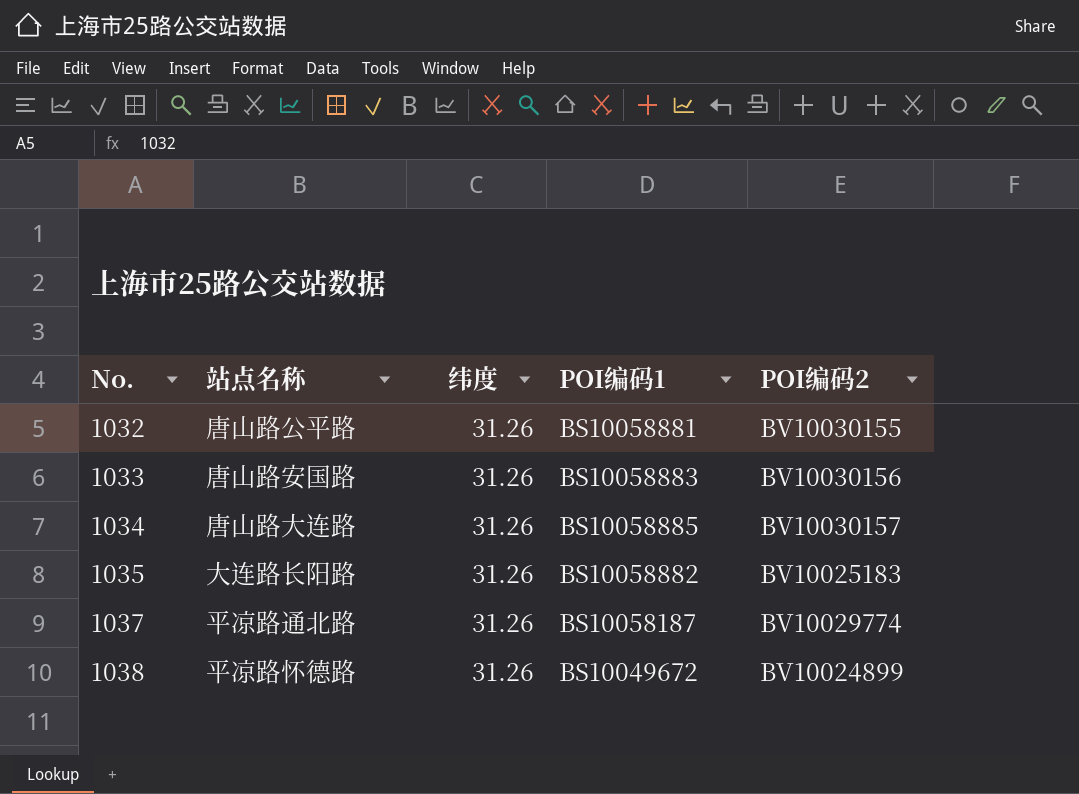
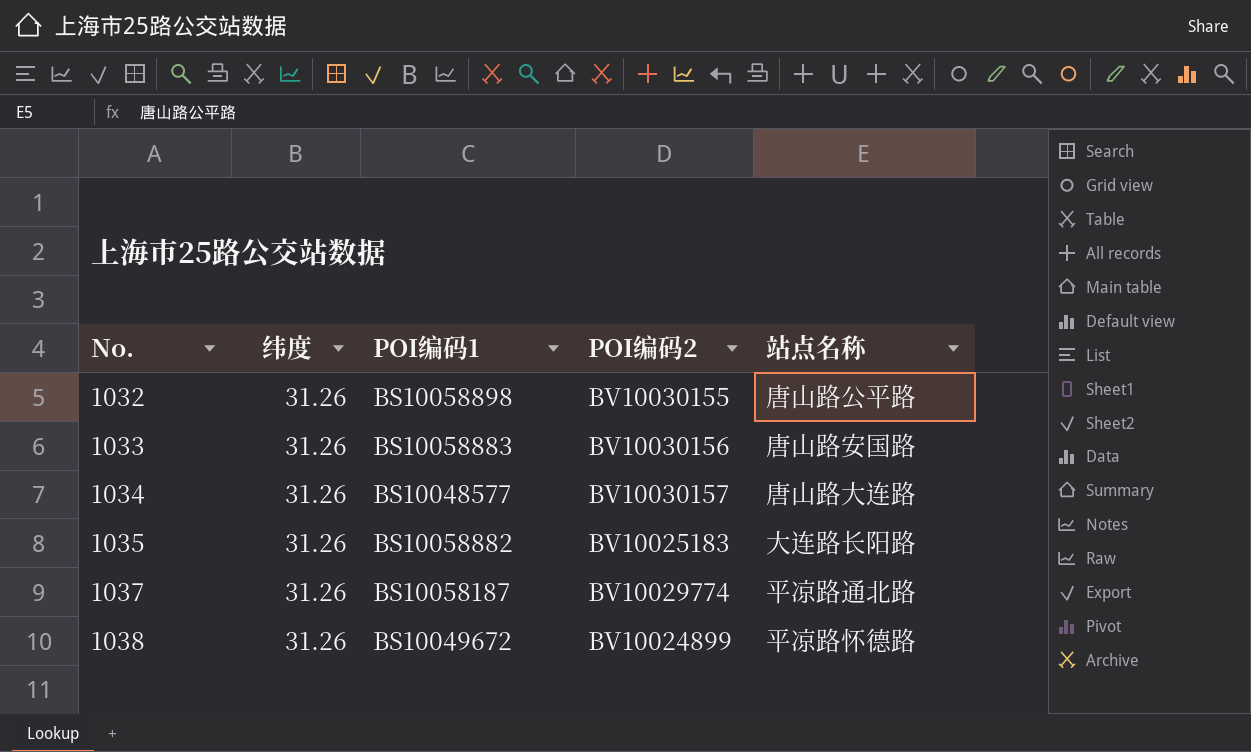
column 站点名称 | position: 2 -> 5
1032 | POI编码1: BS10058881 -> BS10058898
1034 | POI编码1: BS10058885 -> BS10048577

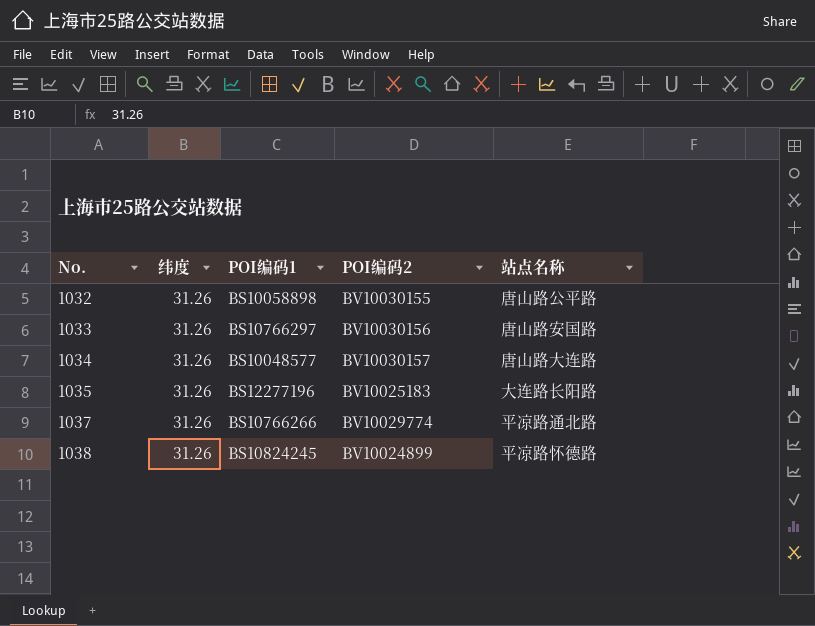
1033 | POI编码1: BS10058883 -> BS10766297
1035 | POI编码1: BS10058882 -> BS12277196
1037 | POI编码1: BS10058187 -> BS10766266
1038 | POI编码1: BS10049672 -> BS10824245

